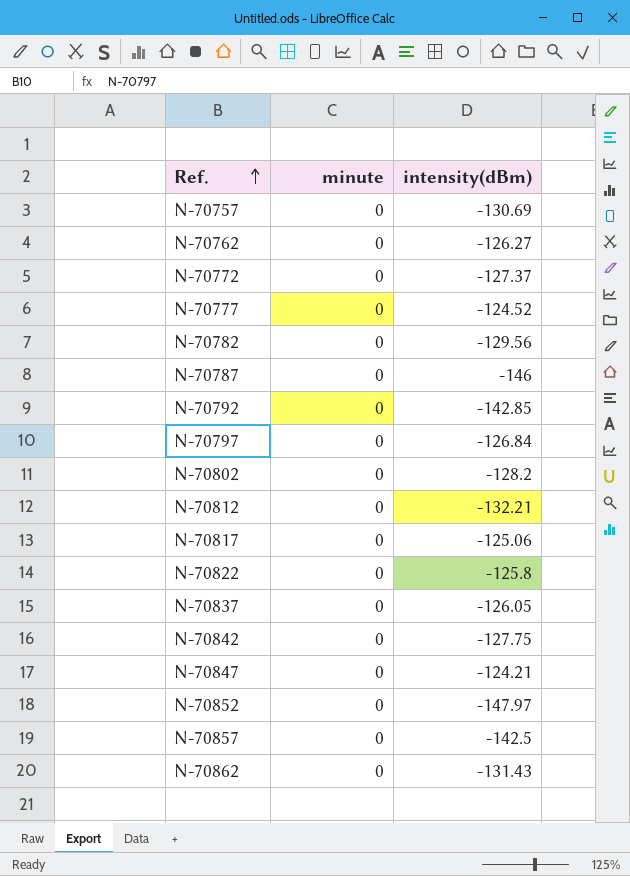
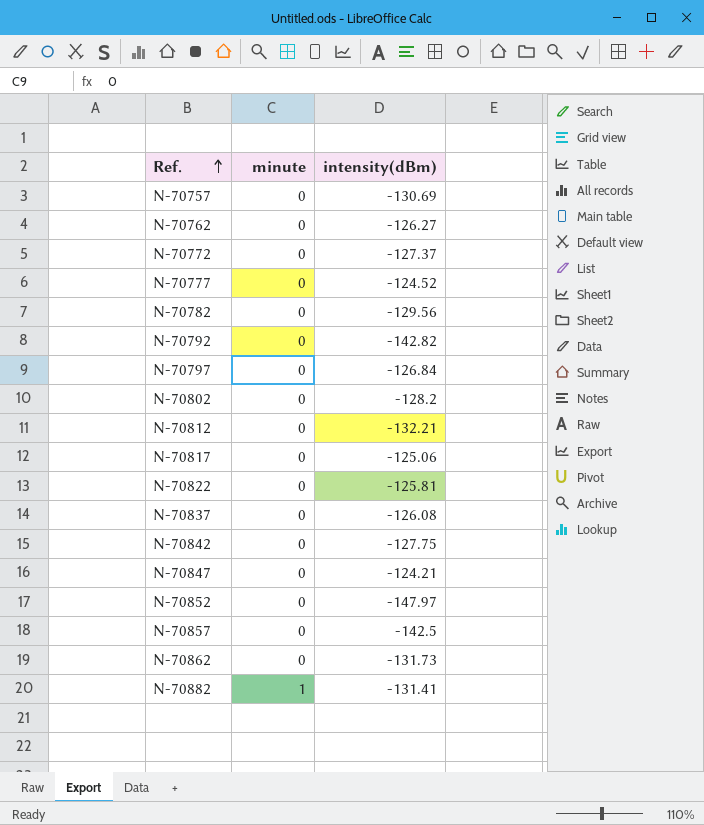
row N-70787: 0 | -146 -> none
N-70792 | intensity(dBm): -142.85 -> -142.82
N-70822 | intensity(dBm): -125.8 -> -125.81
N-70837 | intensity(dBm): -126.05 -> -126.08
N-70862 | intensity(dBm): -131.43 -> -131.73
row N-70882: none -> 1 | -131.41

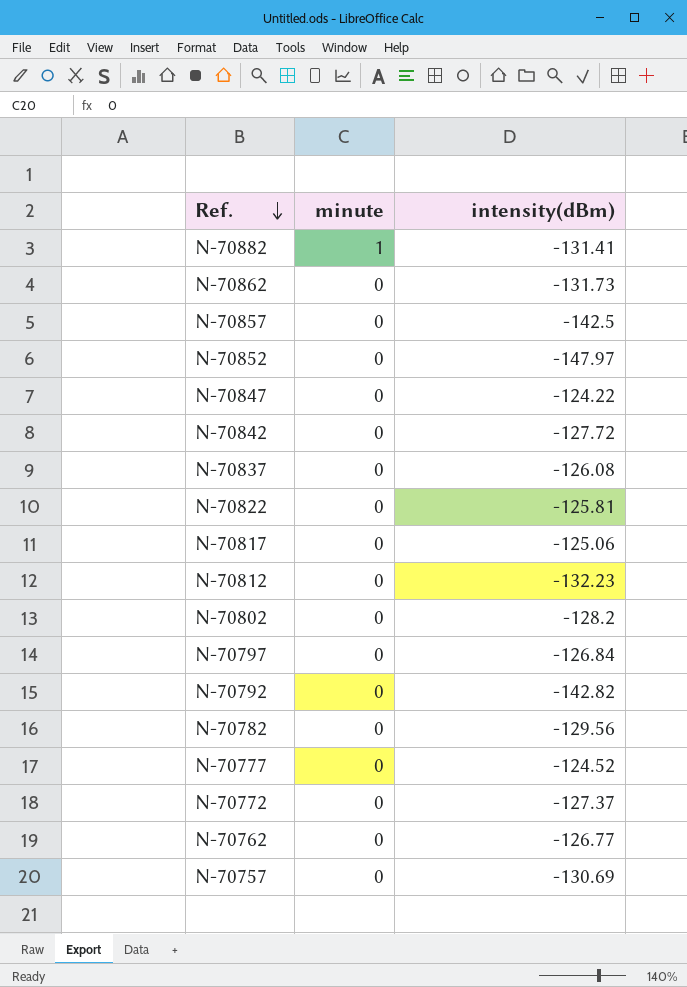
row order: Ref. ascending -> Ref. descending
N-70847 | intensity(dBm): -124.21 -> -124.22
N-70842 | intensity(dBm): -127.75 -> -127.72
N-70812 | intensity(dBm): -132.21 -> -132.23
N-70762 | intensity(dBm): -126.27 -> -126.77

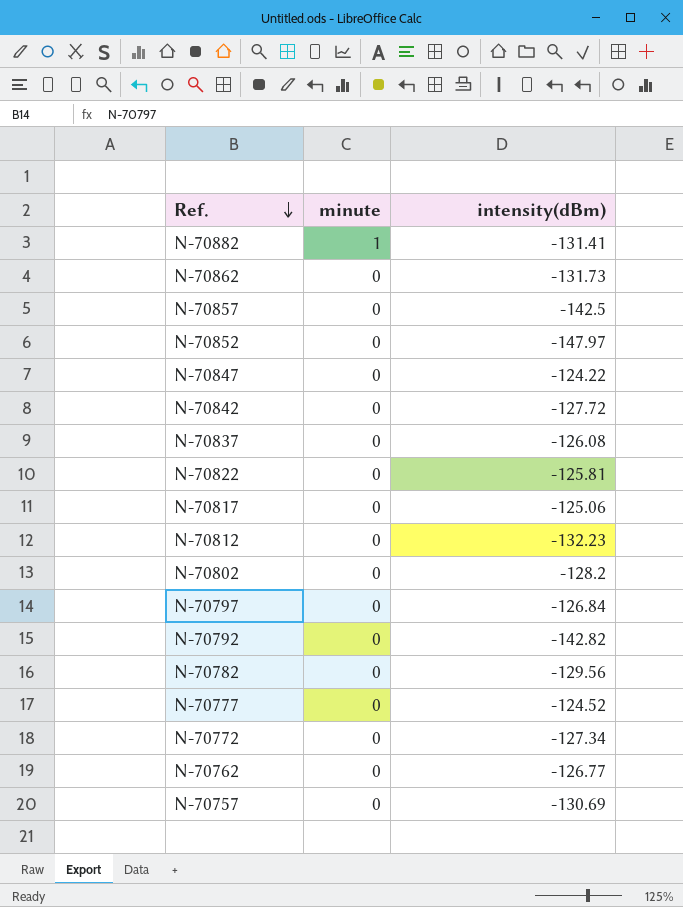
N-70772 | intensity(dBm): -127.37 -> -127.34

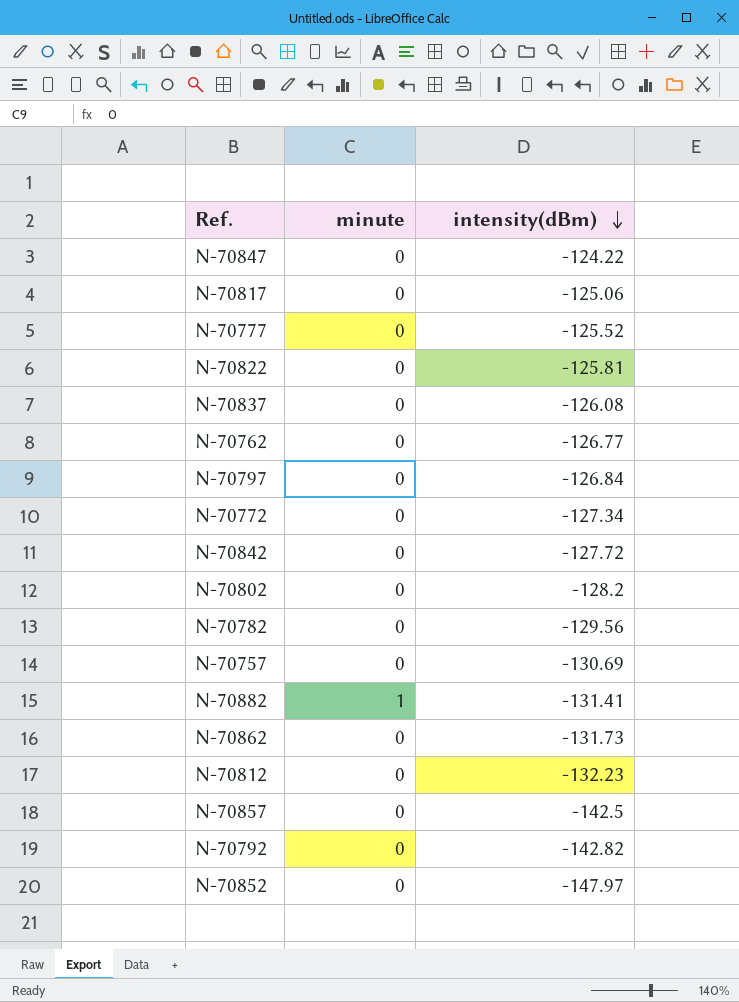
row order: Ref. descending -> intensity(dBm) descending
N-70777 | intensity(dBm): -124.52 -> -125.52

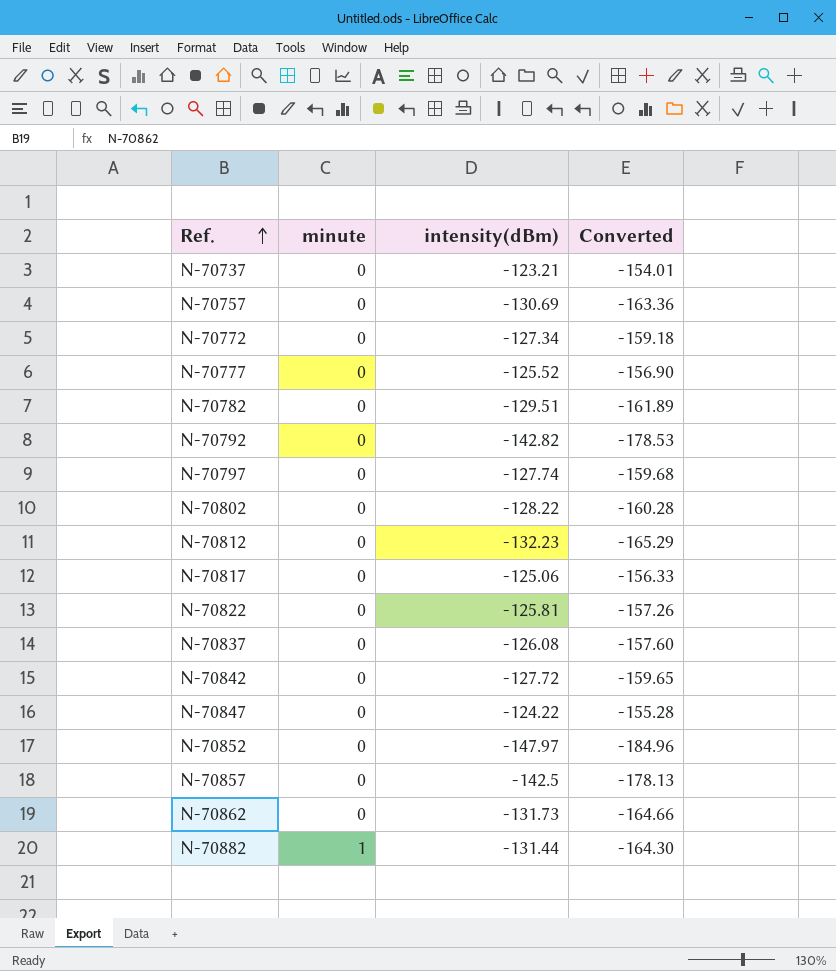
row order: intensity(dBm) descending -> Ref. ascending
column Converted | formula: none -> [intensity(dBm)] * 1.25
row N-70762: 0 | -126.77 -> none
row N-70737: none -> 0 | -123.21 | -154.01
N-70782 | intensity(dBm): -129.56 -> -129.51
N-70797 | intensity(dBm): -126.84 -> -127.74
N-70802 | intensity(dBm): -128.2 -> -128.22
N-70882 | intensity(dBm): -131.41 -> -131.44

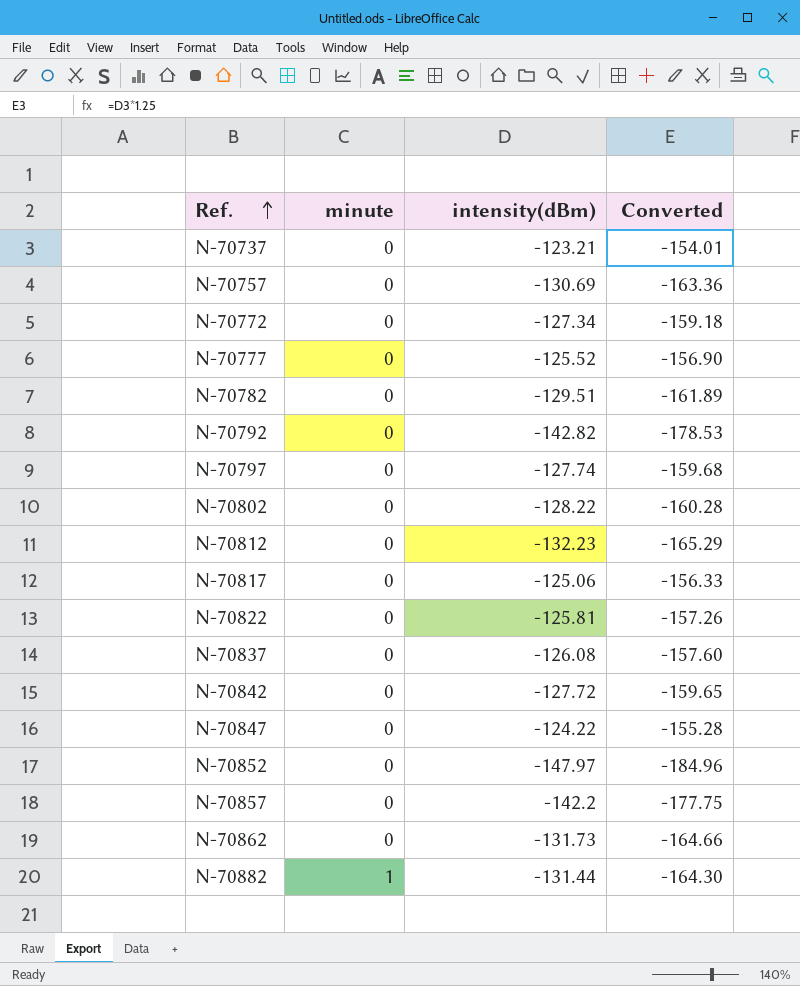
N-70857 | intensity(dBm): -142.5 -> -142.2
N-70857 | Converted: -178.13 -> -177.75

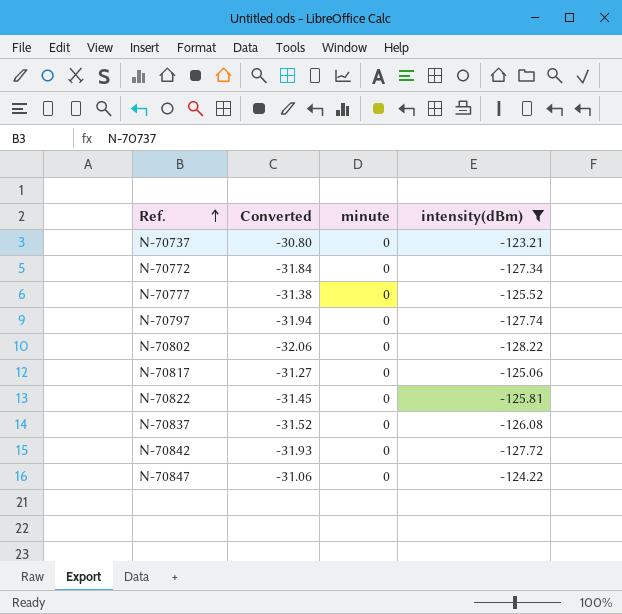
filter: none -> intensity(dBm) >= -128.22
column Converted | formula: [intensity(dBm)] * 1.25 -> [intensity(dBm)] * 0.25
column Converted | position: 4 -> 2

